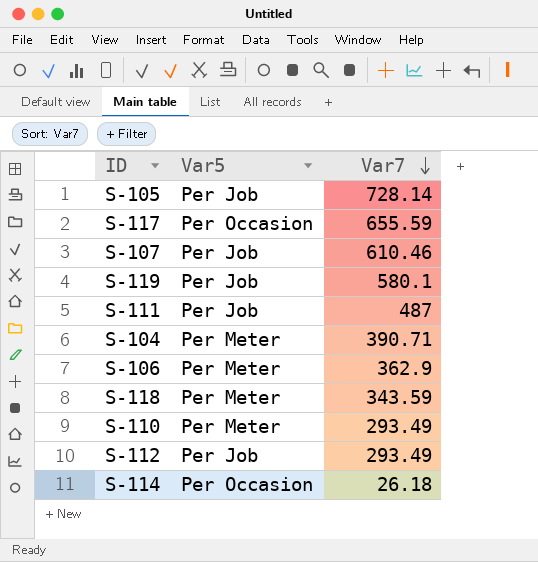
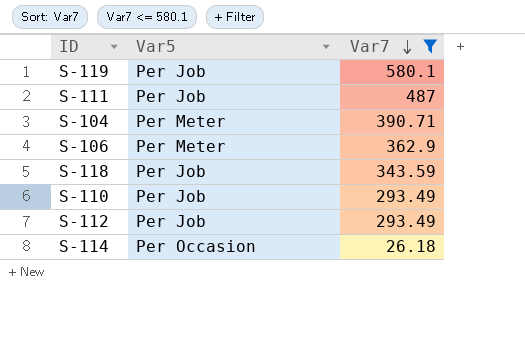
filter: none -> Var7 <= 580.1
S-118 | Var5: Per Meter -> Per Job
S-110 | Var5: Per Meter -> Per Job

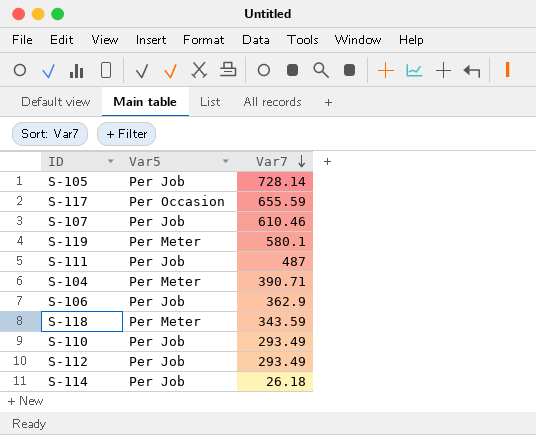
filter: Var7 <= 580.1 -> none
S-119 | Var5: Per Job -> Per Meter
S-106 | Var5: Per Meter -> Per Job
S-118 | Var5: Per Job -> Per Meter
S-114 | Var5: Per Occasion -> Per Job

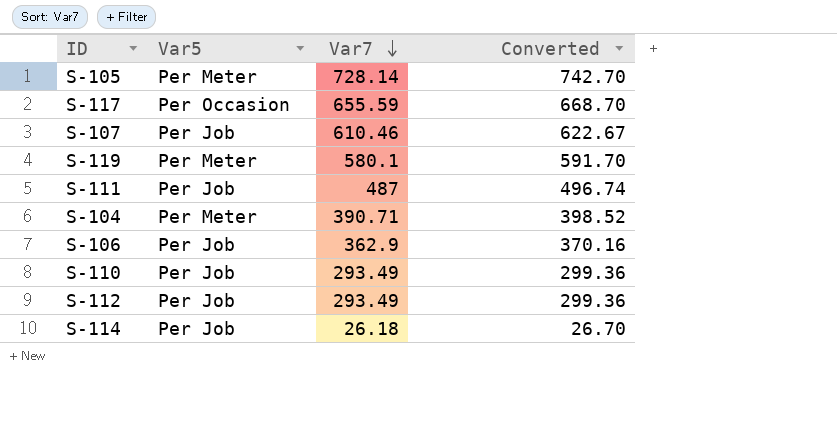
column Converted | formula: none -> [Var7] * 1.02
row S-118: Per Meter | 343.59 -> none
S-105 | Var5: Per Job -> Per Meter

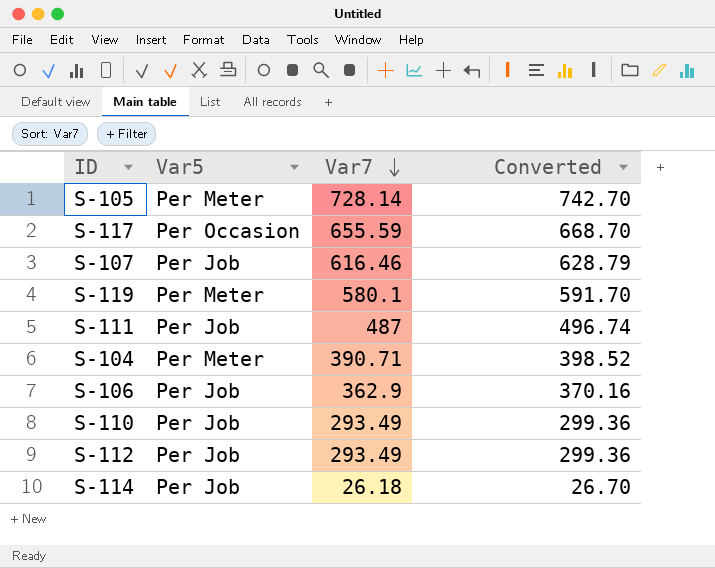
S-107 | Var7: 610.46 -> 616.46
S-107 | Converted: 622.67 -> 628.79

